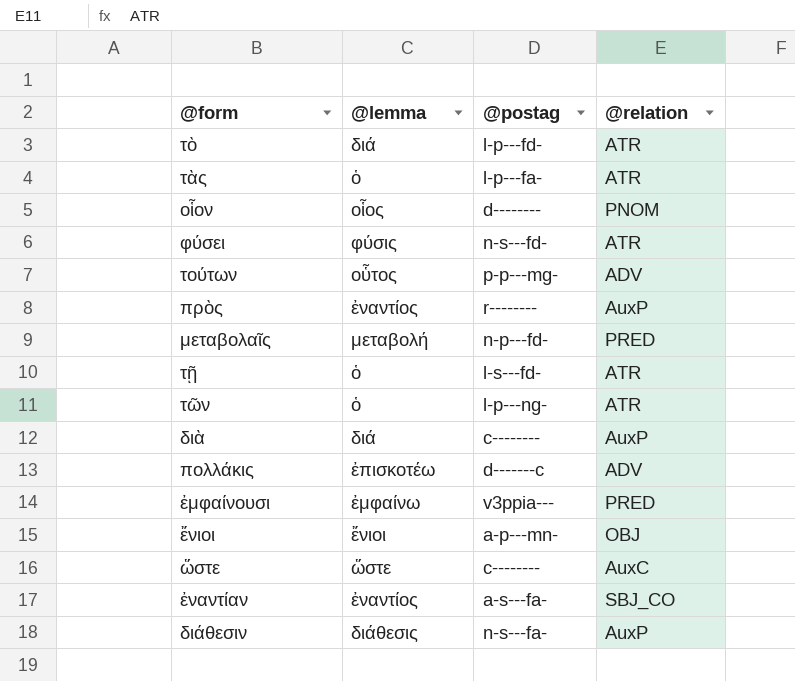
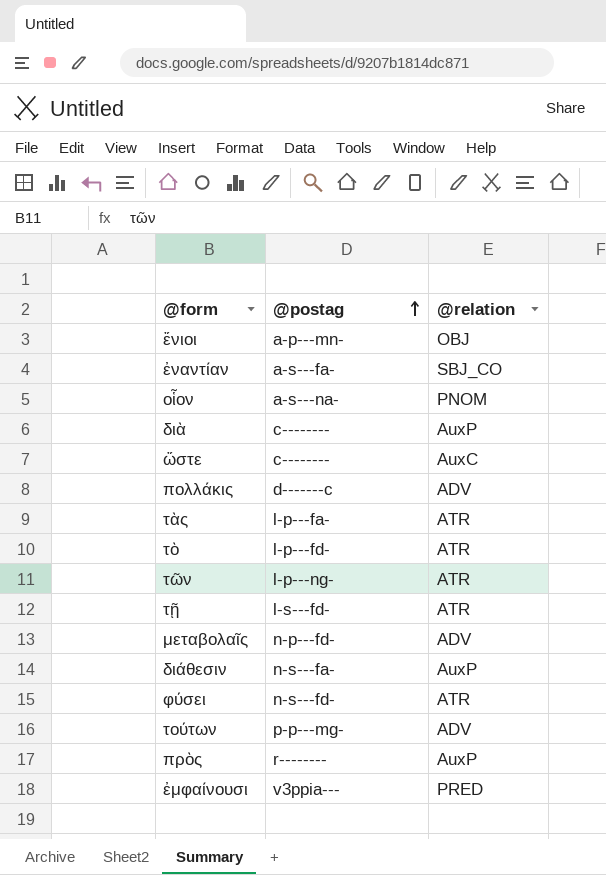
row order: none -> @postag ascending
column @lemma | position: 2 -> none
οἷον | @postag: d-------- -> a-s---na-
μεταβολαῖς | @relation: PRED -> ADV

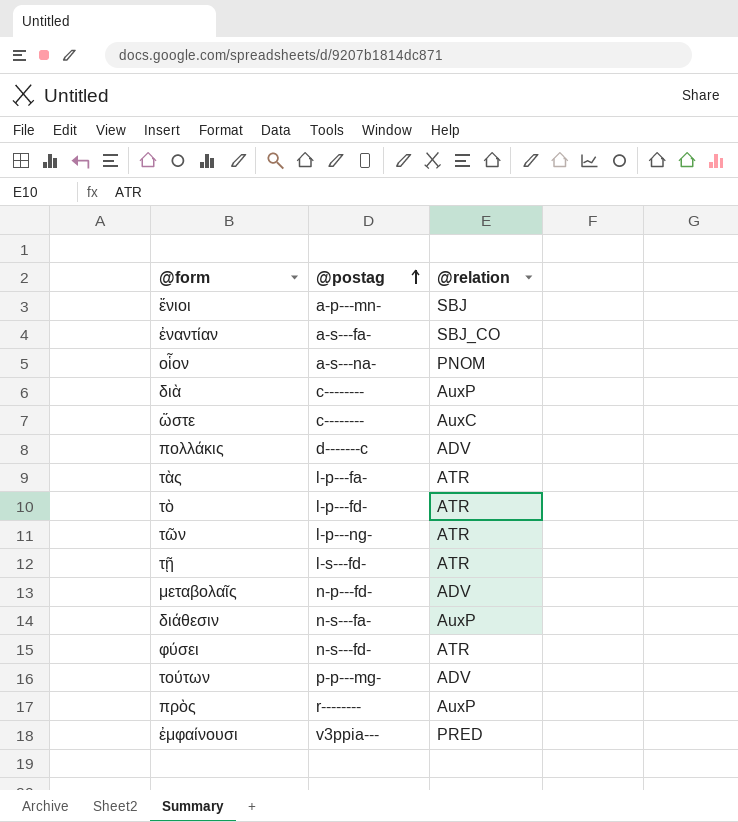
ἔνιοι | @relation: OBJ -> SBJ

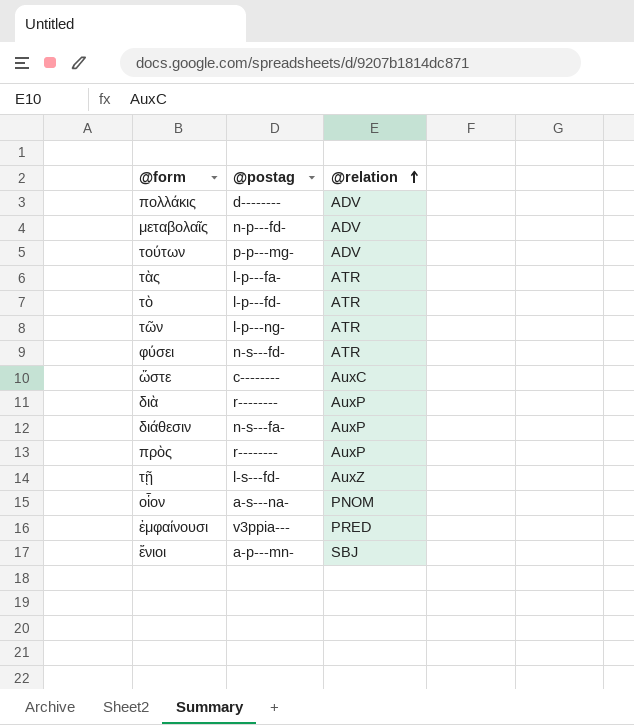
row order: @postag ascending -> @relation ascending
row ἐναντίαν: a-s---fa- | SBJ_CO -> none
πολλάκις | @postag: d-------c -> d--------
διὰ | @postag: c-------- -> r--------
τῇ | @relation: ATR -> AuxZ

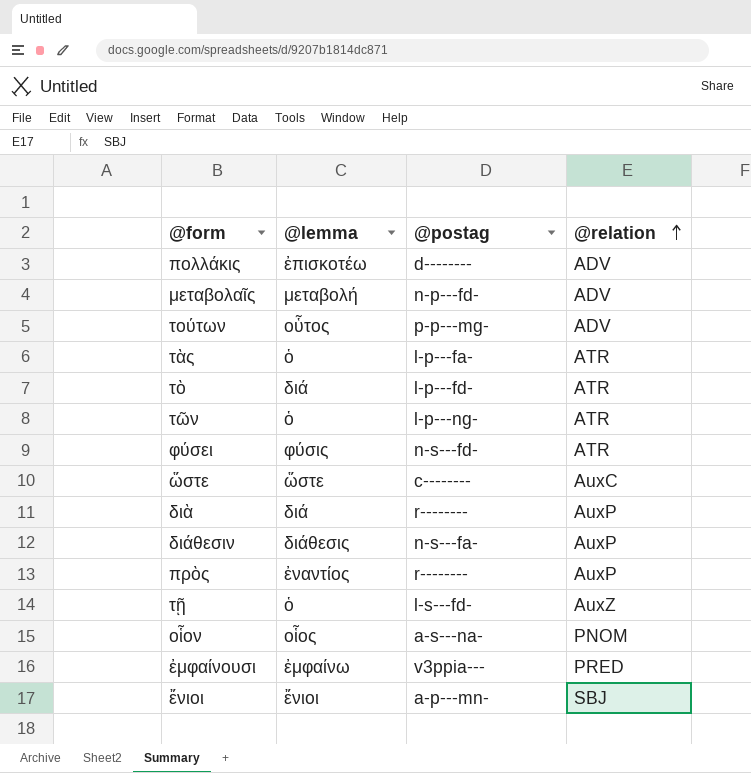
column @lemma | position: none -> 2

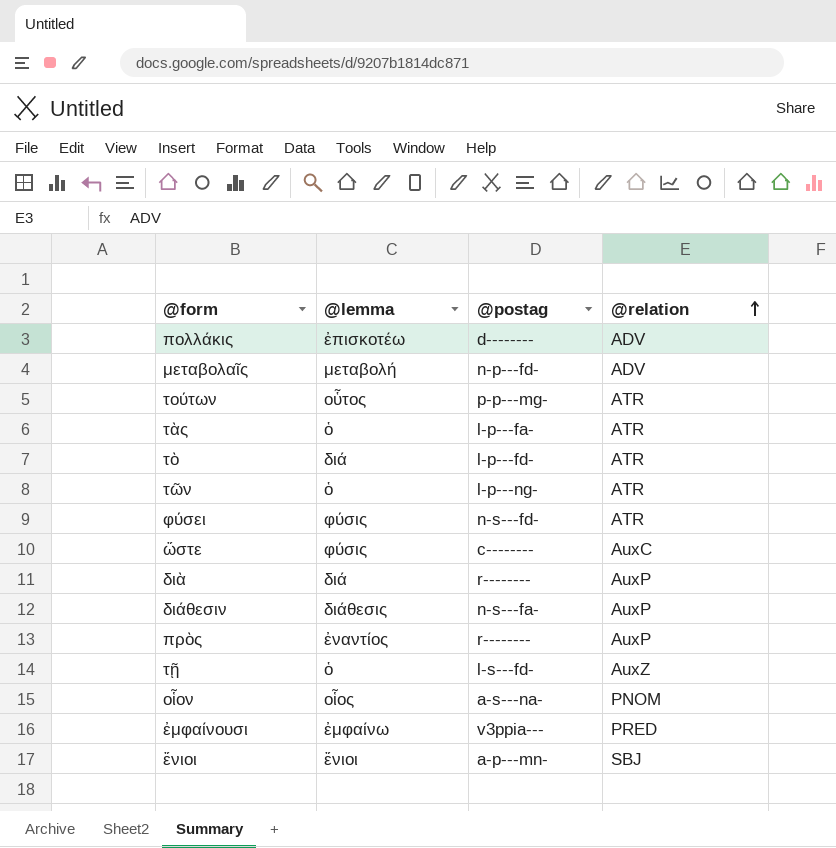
τούτων | @relation: ADV -> ATR
ὥστε | @lemma: ὥστε -> φύσις

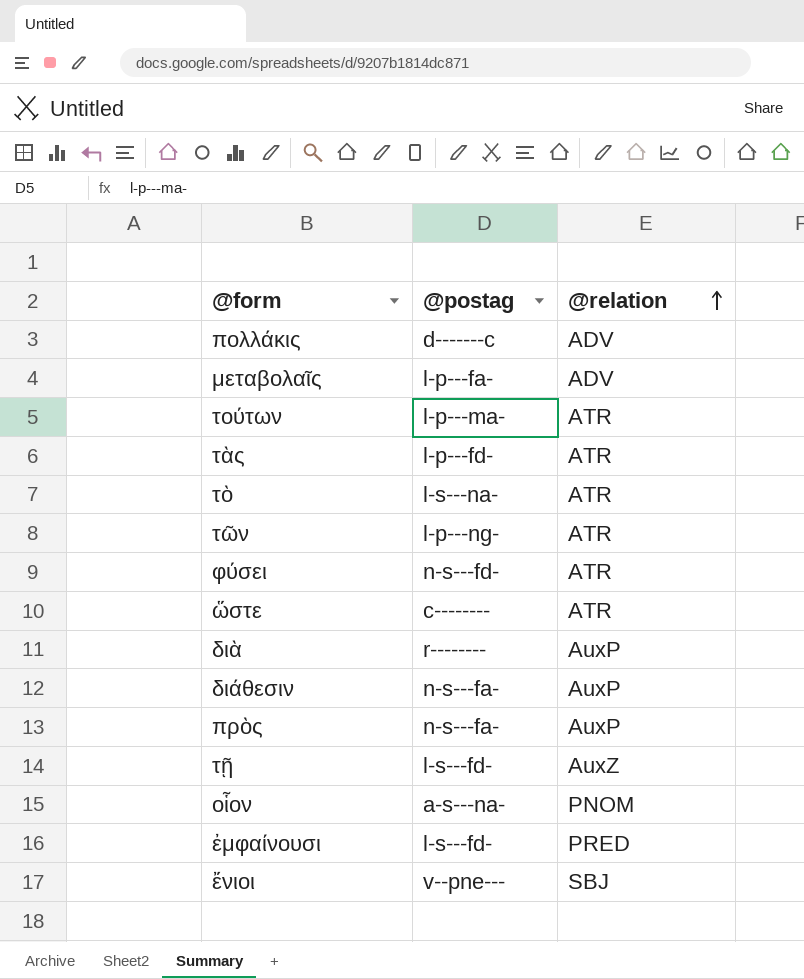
column @lemma | position: 2 -> none
πολλάκις | @postag: d-------- -> d-------c
μεταβολαῖς | @postag: n-p---fd- -> l-p---fa-
τούτων | @postag: p-p---mg- -> l-p---ma-
τὰς | @postag: l-p---fa- -> l-p---fd-
τὸ | @postag: l-p---fd- -> l-s---na-
ὥστε | @relation: AuxC -> ATR
πρὸς | @postag: r-------- -> n-s---fa-
ἐμφαίνουσι | @postag: v3ppia--- -> l-s---fd-
ἔνιοι | @postag: a-p---mn- -> v--pne---

